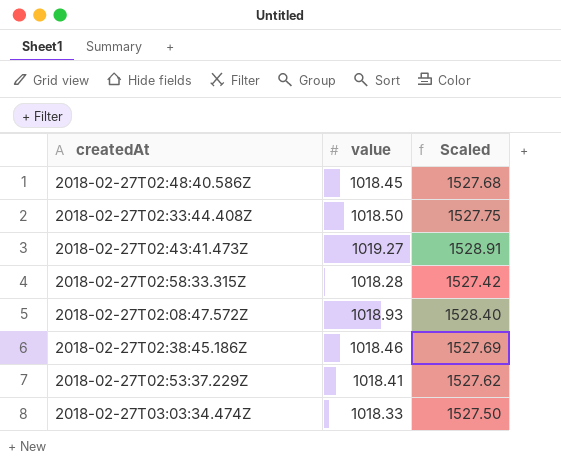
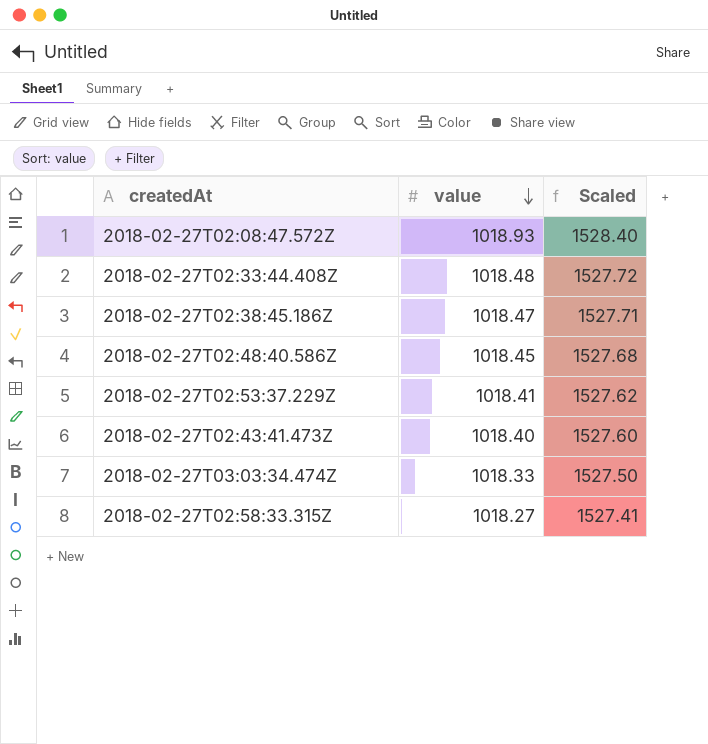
row order: none -> value descending
2018-02-27T02:33:44.408Z | value: 1018.50 -> 1018.48
2018-02-27T02:33:44.408Z | Scaled: 1527.75 -> 1527.72
2018-02-27T02:38:45.186Z | value: 1018.46 -> 1018.47
2018-02-27T02:38:45.186Z | Scaled: 1527.69 -> 1527.71
2018-02-27T02:43:41.473Z | value: 1019.27 -> 1018.40
2018-02-27T02:43:41.473Z | Scaled: 1528.91 -> 1527.60
2018-02-27T02:58:33.315Z | value: 1018.28 -> 1018.27
2018-02-27T02:58:33.315Z | Scaled: 1527.42 -> 1527.41

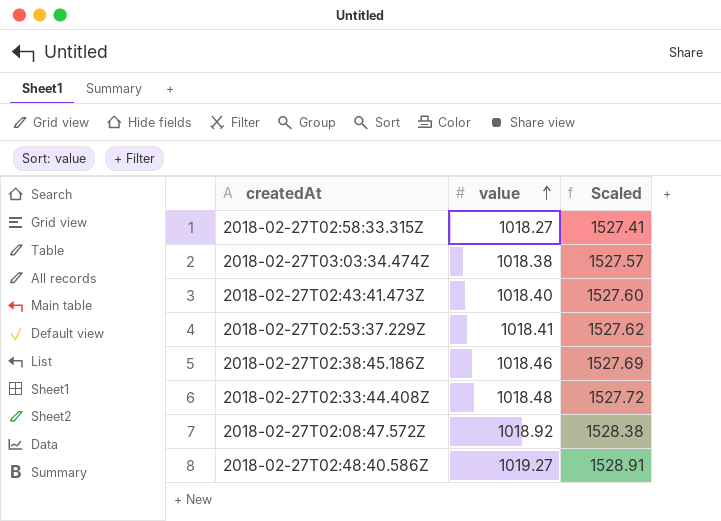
row order: value descending -> value ascending
2018-02-27T03:03:34.474Z | value: 1018.33 -> 1018.38
2018-02-27T03:03:34.474Z | Scaled: 1527.50 -> 1527.57
2018-02-27T02:38:45.186Z | value: 1018.47 -> 1018.46
2018-02-27T02:38:45.186Z | Scaled: 1527.71 -> 1527.69
2018-02-27T02:08:47.572Z | value: 1018.93 -> 1018.92
2018-02-27T02:08:47.572Z | Scaled: 1528.40 -> 1528.38
2018-02-27T02:48:40.586Z | value: 1018.45 -> 1019.27
2018-02-27T02:48:40.586Z | Scaled: 1527.68 -> 1528.91

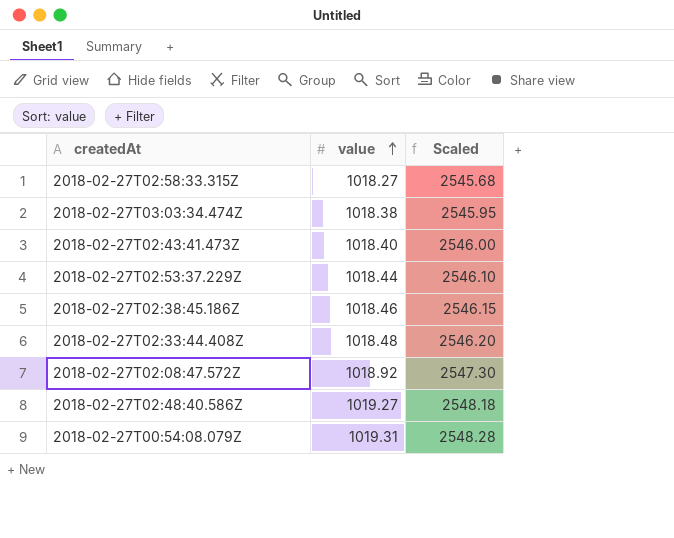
column Scaled | formula: [value] * 1.5 -> [value] * 2.5
2018-02-27T02:53:37.229Z | value: 1018.41 -> 1018.44
row 2018-02-27T00:54:08.079Z: none -> 1019.31 | 2548.28

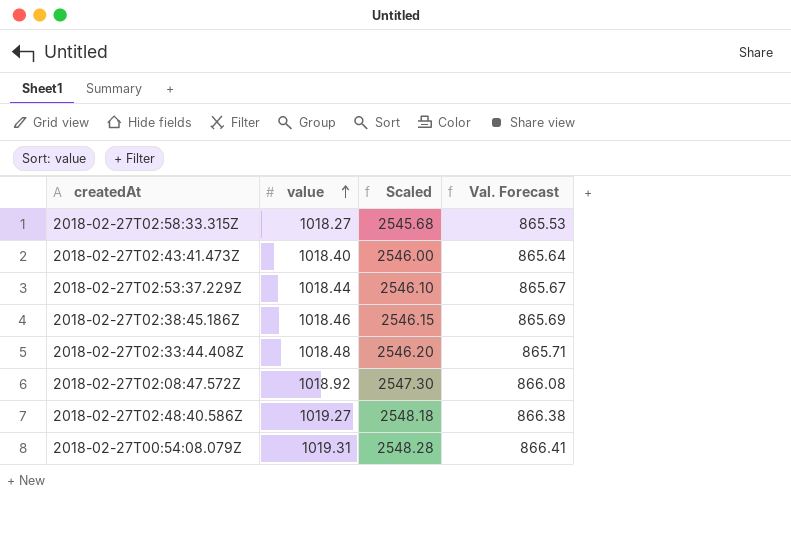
column Val. Forecast | formula: none -> [value] * 0.85
row 2018-02-27T03:03:34.474Z: 1018.38 | 2545.95 -> none

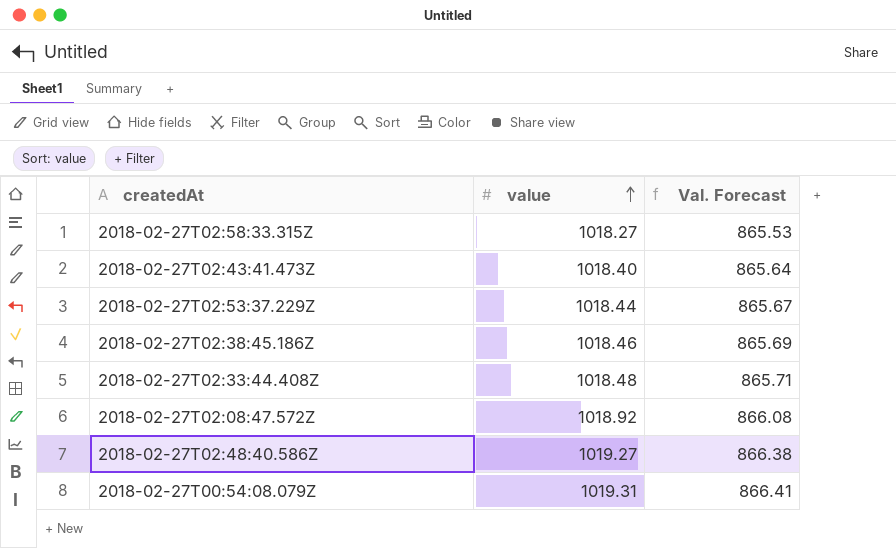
column Scaled | formula: [value] * 2.5 -> none

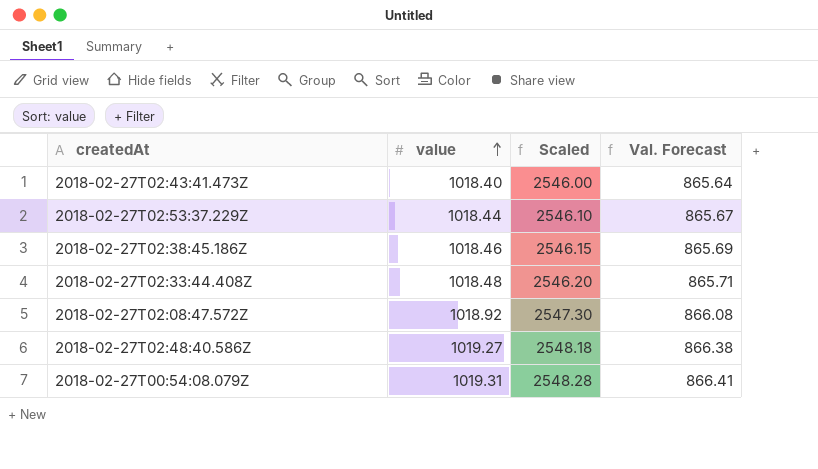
column Scaled | formula: none -> [value] * 2.5
row 2018-02-27T02:58:33.315Z: 1018.27 | 865.53 -> none

